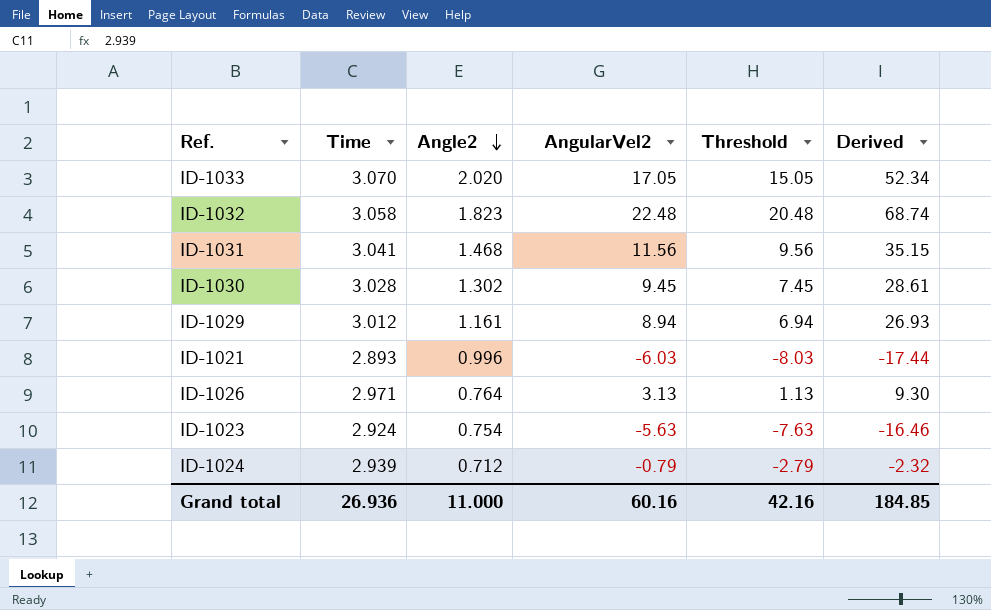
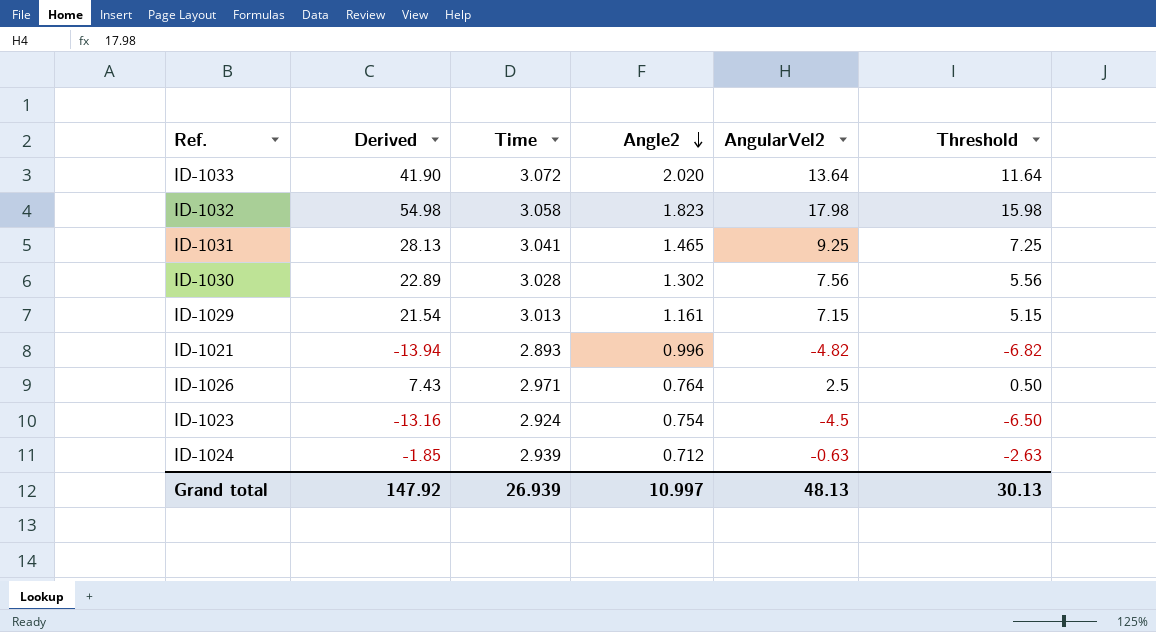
column Derived | position: 6 -> 2
ID-1033 | Derived: 52.34 -> 41.90
ID-1033 | Time: 3.070 -> 3.072
ID-1033 | AngularVel2: 17.05 -> 13.64
ID-1033 | Threshold: 15.05 -> 11.64
ID-1032 | Derived: 68.74 -> 54.98
ID-1032 | AngularVel2: 22.48 -> 17.98
ID-1032 | Threshold: 20.48 -> 15.98
ID-1031 | Derived: 35.15 -> 28.13
ID-1031 | Angle2: 1.468 -> 1.465
ID-1031 | AngularVel2: 11.56 -> 9.25
ID-1031 | Threshold: 9.56 -> 7.25
ID-1030 | Derived: 28.61 -> 22.89
ID-1030 | AngularVel2: 9.45 -> 7.56
ID-1030 | Threshold: 7.45 -> 5.56
ID-1029 | Derived: 26.93 -> 21.54
ID-1029 | Time: 3.012 -> 3.013
ID-1029 | AngularVel2: 8.94 -> 7.15
ID-1029 | Threshold: 6.94 -> 5.15
ID-1021 | Derived: -17.44 -> -13.94
ID-1021 | AngularVel2: -6.03 -> -4.82
ID-1021 | Threshold: -8.03 -> -6.82
ID-1026 | Derived: 9.30 -> 7.43
ID-1026 | AngularVel2: 3.13 -> 2.5
ID-1026 | Threshold: 1.13 -> 0.50
ID-1023 | Derived: -16.46 -> -13.16
ID-1023 | AngularVel2: -5.63 -> -4.5
ID-1023 | Threshold: -7.63 -> -6.50
ID-1024 | Derived: -2.32 -> -1.85
ID-1024 | AngularVel2: -0.79 -> -0.63
ID-1024 | Threshold: -2.79 -> -2.63
Grand total | Derived: 184.85 -> 147.92
Grand total | Time: 26.936 -> 26.939
Grand total | Angle2: 11.000 -> 10.997
Grand total | AngularVel2: 60.16 -> 48.13
Grand total | Threshold: 42.16 -> 30.13

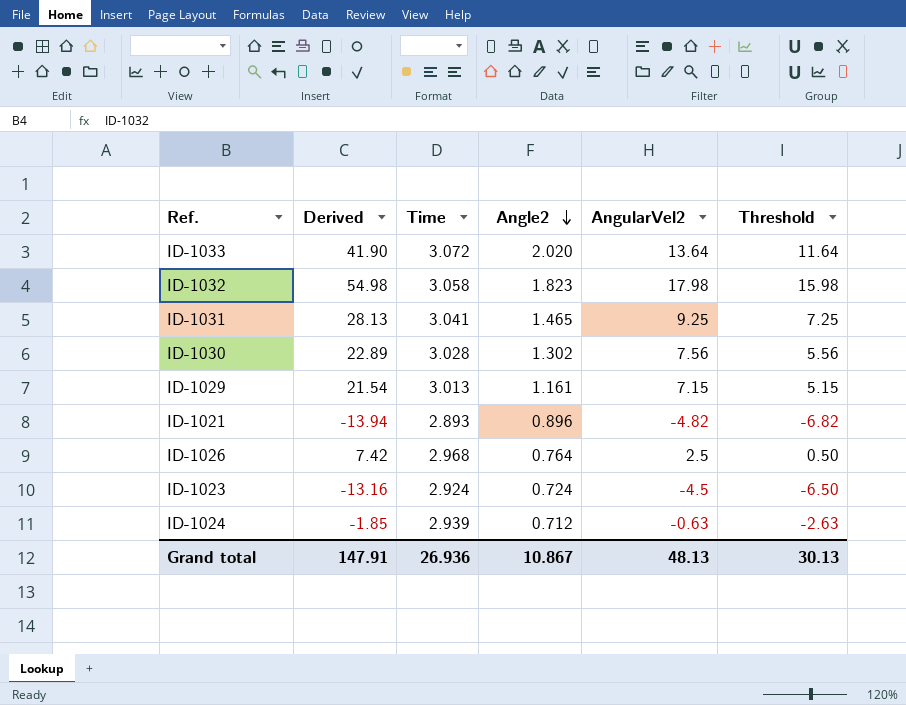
ID-1021 | Angle2: 0.996 -> 0.896
ID-1026 | Derived: 7.43 -> 7.42
ID-1026 | Time: 2.971 -> 2.968
ID-1023 | Angle2: 0.754 -> 0.724
Grand total | Derived: 147.92 -> 147.91
Grand total | Time: 26.939 -> 26.936
Grand total | Angle2: 10.997 -> 10.867

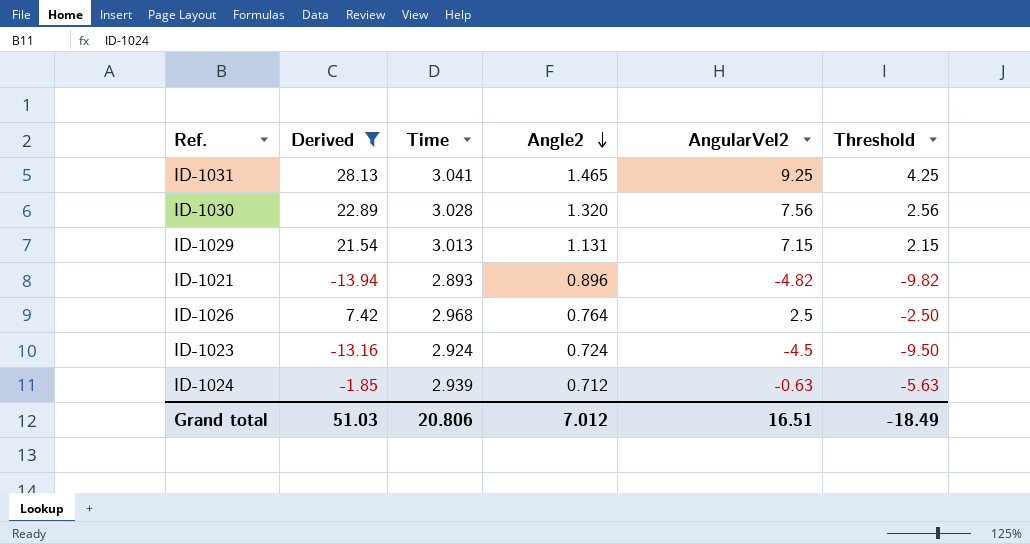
filter: none -> Derived <= 28.13
column Threshold | formula: [AngularVel2] - 2 -> [AngularVel2] - 5
ID-1030 | Angle2: 1.302 -> 1.320
ID-1029 | Angle2: 1.161 -> 1.131
Grand total | Derived: 147.91 -> 51.03
Grand total | Time: 26.936 -> 20.806
Grand total | Angle2: 10.867 -> 7.012
Grand total | AngularVel2: 48.13 -> 16.51
Grand total | Threshold: 30.13 -> -18.49

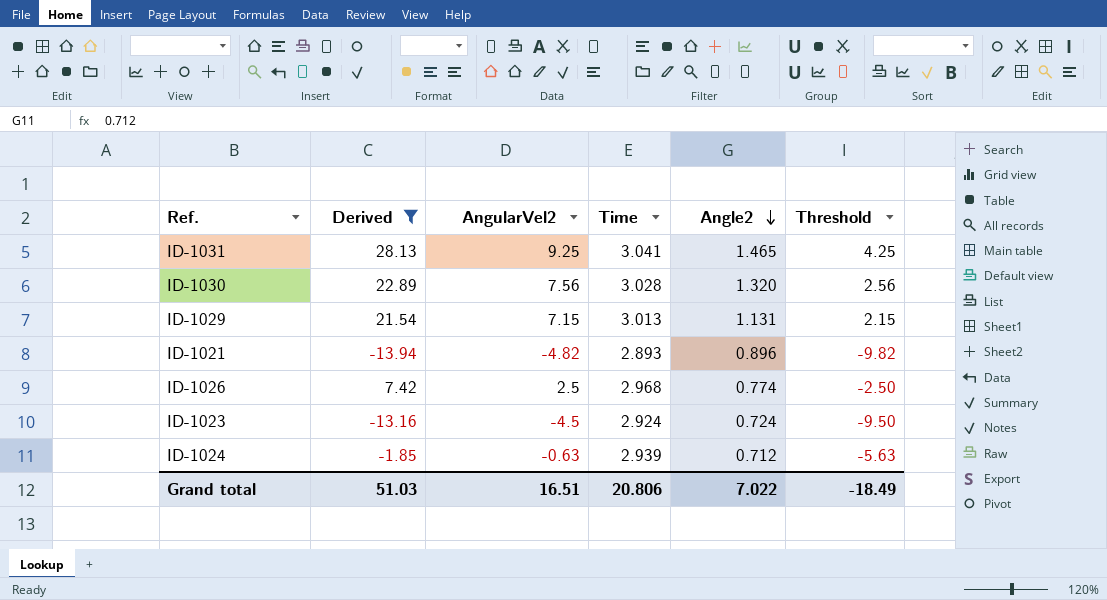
column AngularVel2 | position: 5 -> 3
ID-1026 | Angle2: 0.764 -> 0.774
Grand total | Angle2: 7.012 -> 7.022

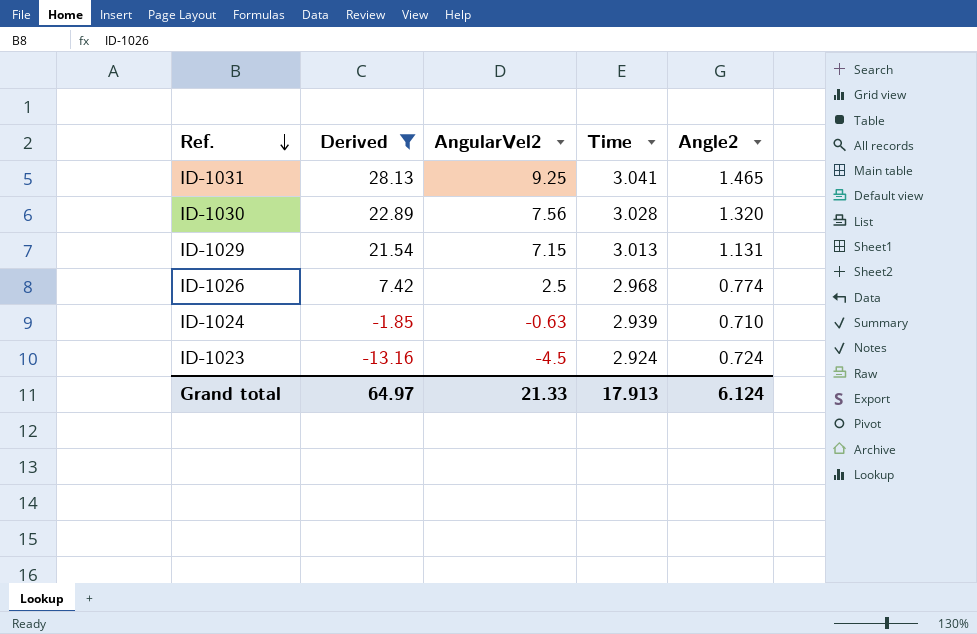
row order: Angle2 descending -> Ref. descending
column Threshold | formula: [AngularVel2] - 5 -> none
row ID-1021: -13.94 | -4.82 | 2.893 | 0.896 | -9.82 -> none
ID-1024 | Angle2: 0.712 -> 0.710
Grand total | Derived: 51.03 -> 64.97
Grand total | AngularVel2: 16.51 -> 21.33
Grand total | Time: 20.806 -> 17.913
Grand total | Angle2: 7.022 -> 6.124

